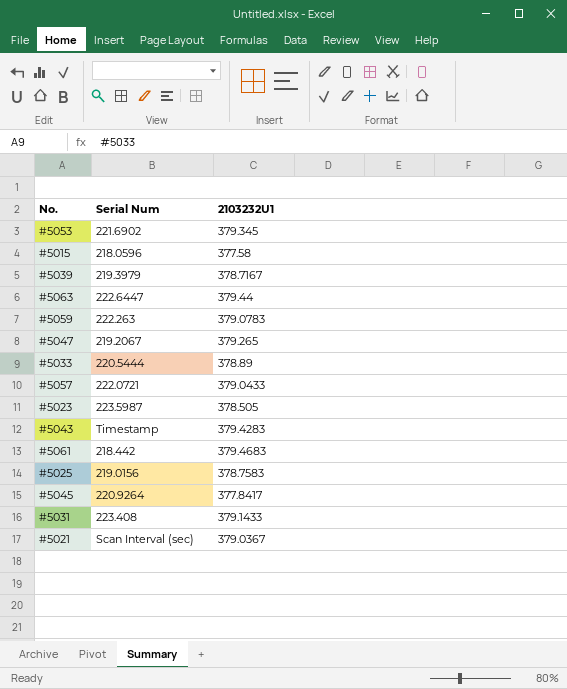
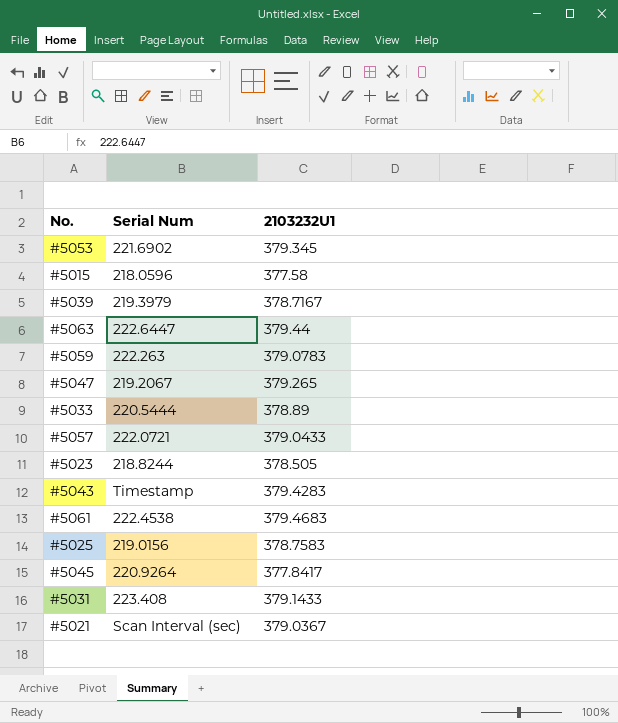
#5023 | Serial Num: 223.5987 -> 218.8244
#5061 | Serial Num: 218.442 -> 222.4538

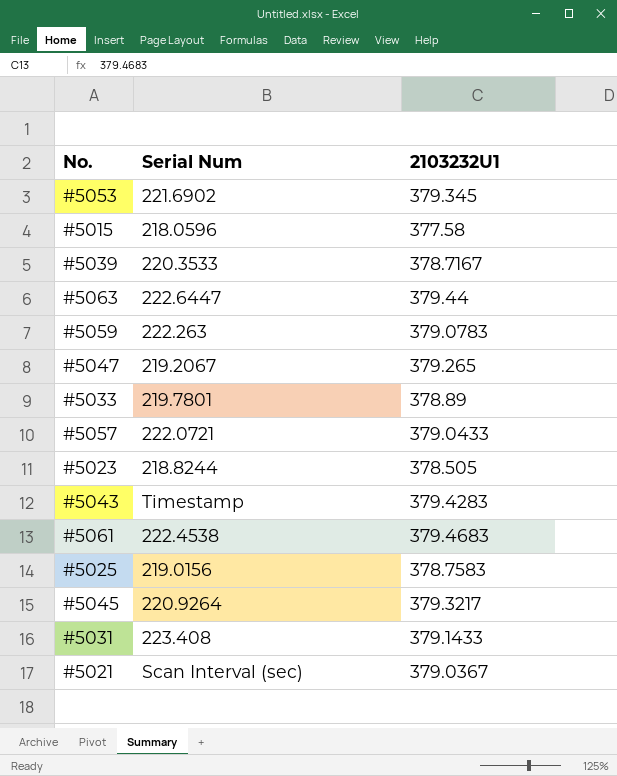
#5039 | Serial Num: 219.3979 -> 220.3533
#5033 | Serial Num: 220.5444 -> 219.7801
#5045 | 2103232U1: 377.8417 -> 379.3217

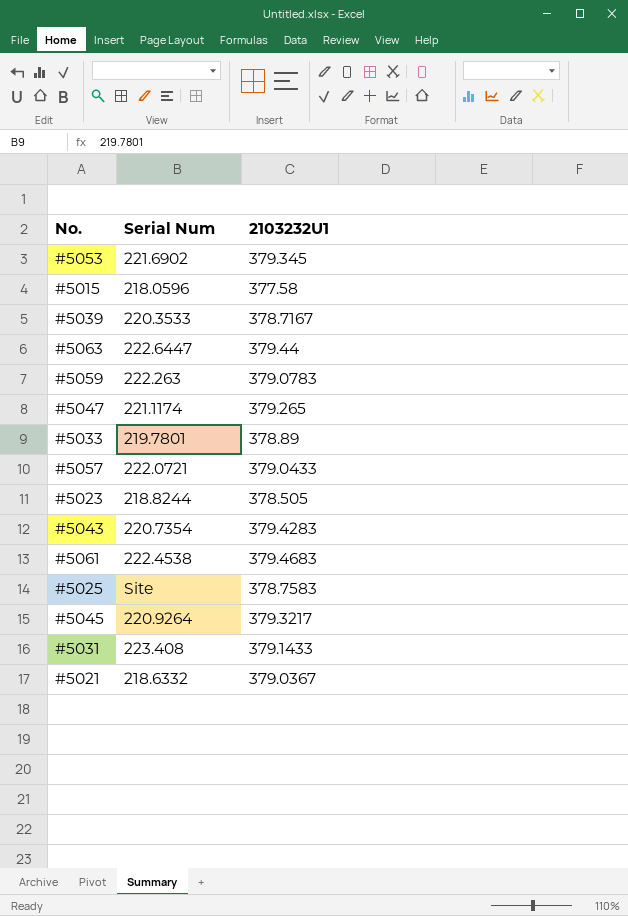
#5047 | Serial Num: 219.2067 -> 221.1174
#5043 | Serial Num: Timestamp -> 220.7354
#5025 | Serial Num: 219.0156 -> Site
#5021 | Serial Num: Scan Interval (sec) -> 218.6332

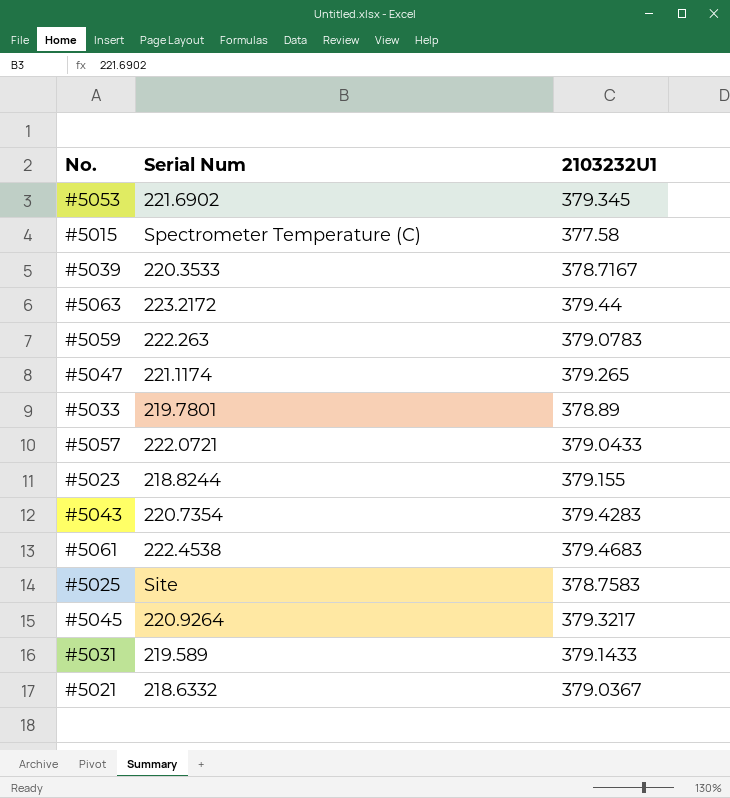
#5015 | Serial Num: 218.0596 -> Spectrometer Temperature (C)
#5063 | Serial Num: 222.6447 -> 223.2172
#5023 | 2103232U1: 378.505 -> 379.155
#5031 | Serial Num: 223.408 -> 219.589

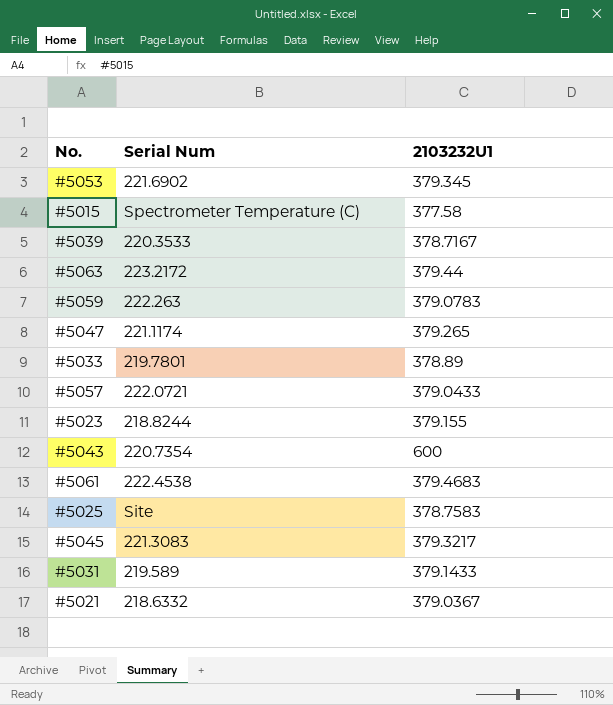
#5043 | 2103232U1: 379.4283 -> 600
#5045 | Serial Num: 220.9264 -> 221.3083

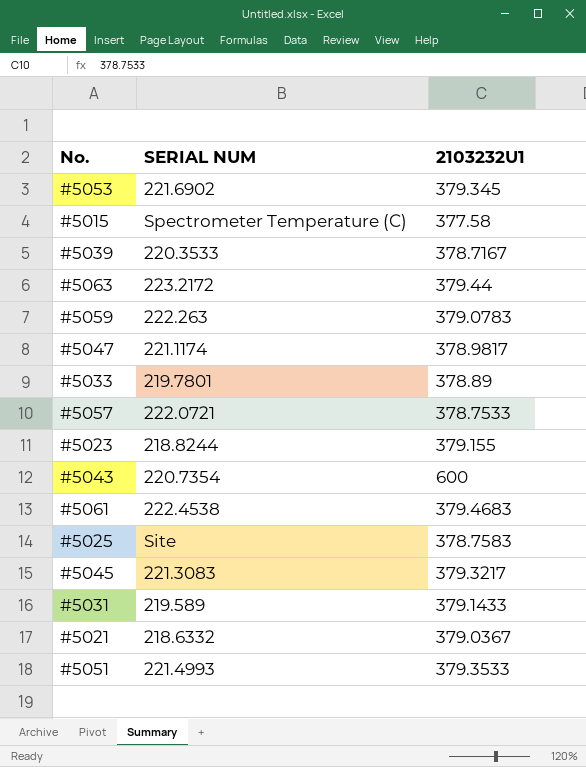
column name: Serial Num -> SERIAL NUM
#5047 | 2103232U1: 379.265 -> 378.9817
#5057 | 2103232U1: 379.0433 -> 378.7533
row #5051: none -> 221.4993 | 379.3533

